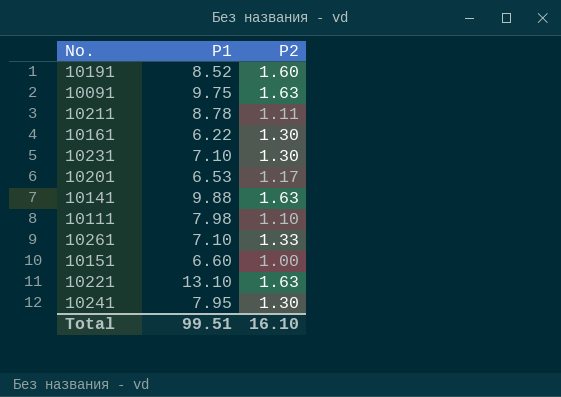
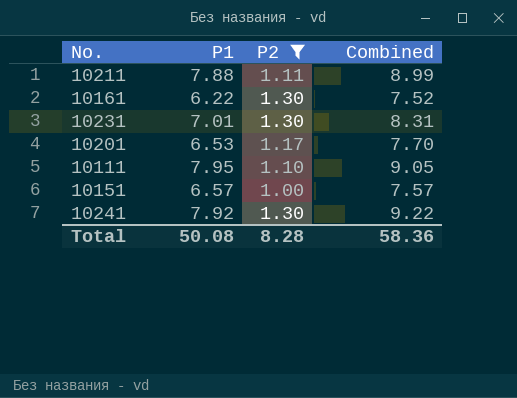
filter: none -> P2 <= 1.30
column Combined | formula: none -> [P1] + [P2]
10211 | P1: 8.78 -> 7.88
10231 | P1: 7.10 -> 7.01
10111 | P1: 7.98 -> 7.95
10151 | P1: 6.60 -> 6.57
10241 | P1: 7.95 -> 7.92
Total | P1: 99.51 -> 50.08
Total | P2: 16.10 -> 8.28

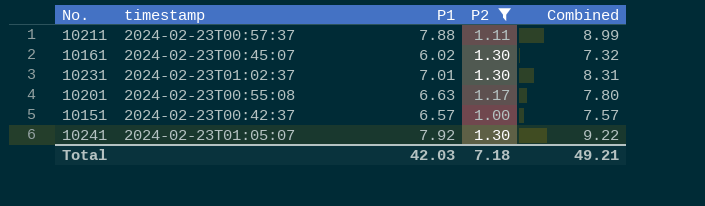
column timestamp | position: none -> 2
row 10111: 7.95 | 1.10 | 9.05 -> none
10161 | P1: 6.22 -> 6.02
10161 | Combined: 7.52 -> 7.32
10201 | P1: 6.53 -> 6.63
10201 | Combined: 7.70 -> 7.80
Total | P1: 50.08 -> 42.03
Total | P2: 8.28 -> 7.18
Total | Combined: 58.36 -> 49.21

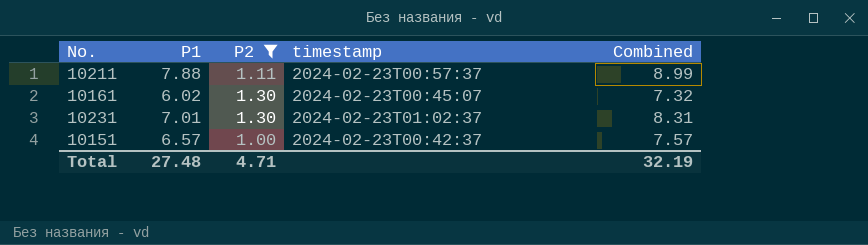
column timestamp | position: 2 -> 4
row 10201: 2024-02-23T00:55:08 | 6.63 | 1.17 | 7.80 -> none
row 10241: 2024-02-23T01:05:07 | 7.92 | 1.30 | 9.22 -> none
Total | P1: 42.03 -> 27.48
Total | P2: 7.18 -> 4.71
Total | Combined: 49.21 -> 32.19

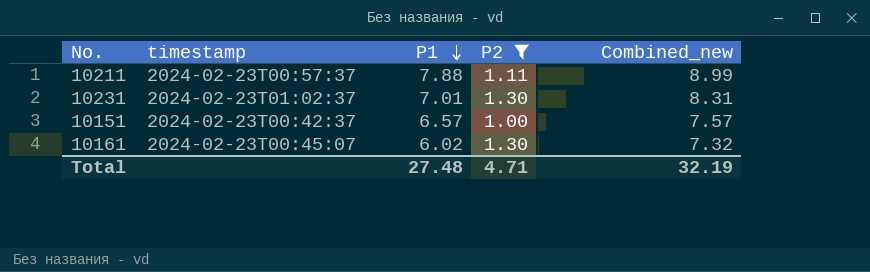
row order: none -> P1 descending
column timestamp | position: 4 -> 2
column name: Combined -> Combined_new

